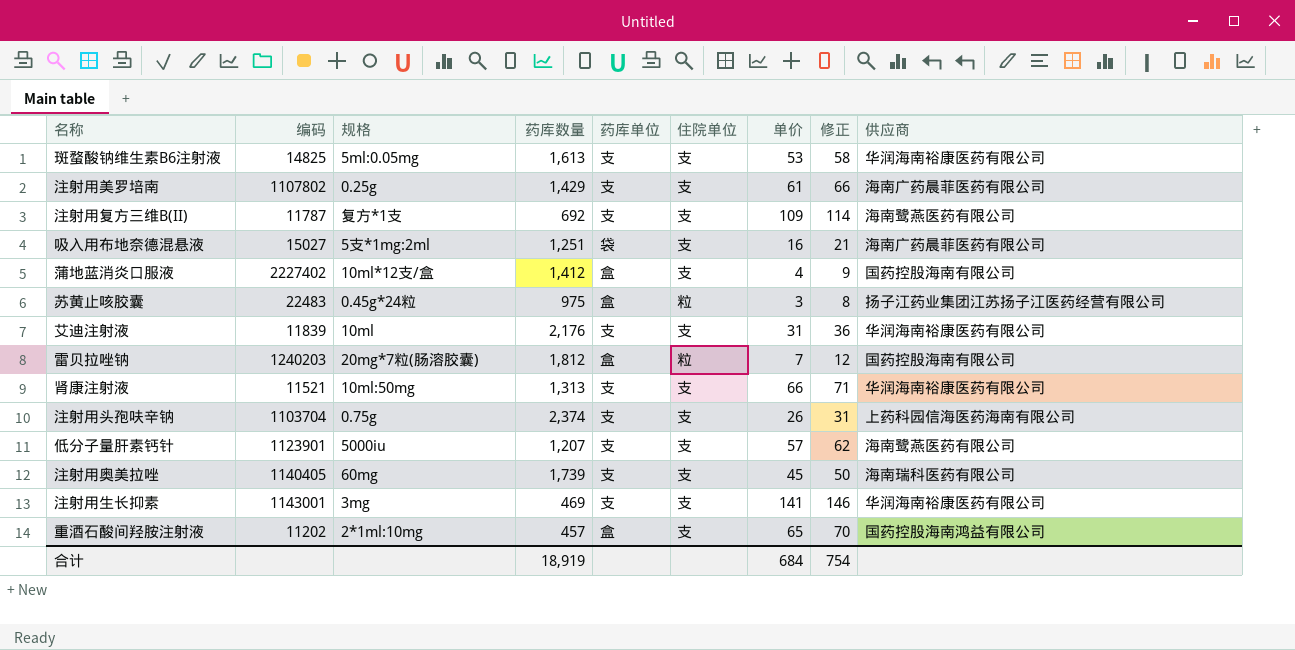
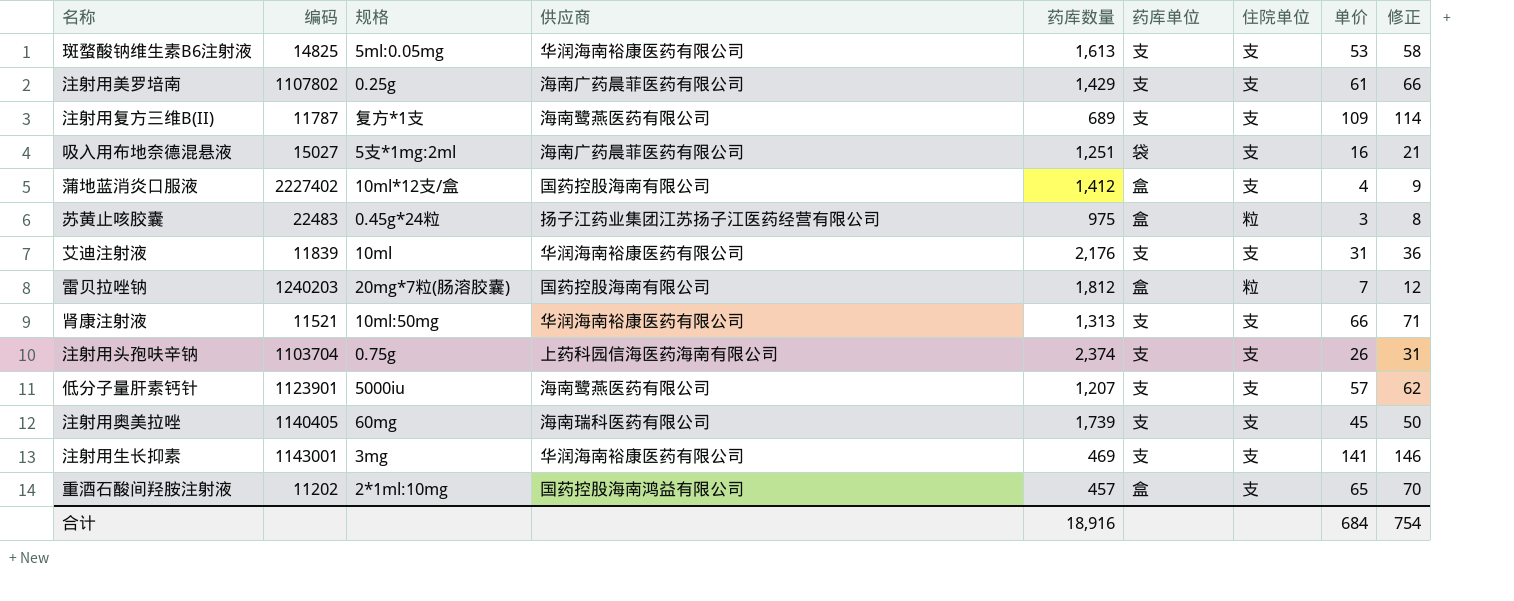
column 供应商 | position: 9 -> 4
注射用复方三维B(II) | 药库数量: 692 -> 689
合计 | 药库数量: 18,919 -> 18,916

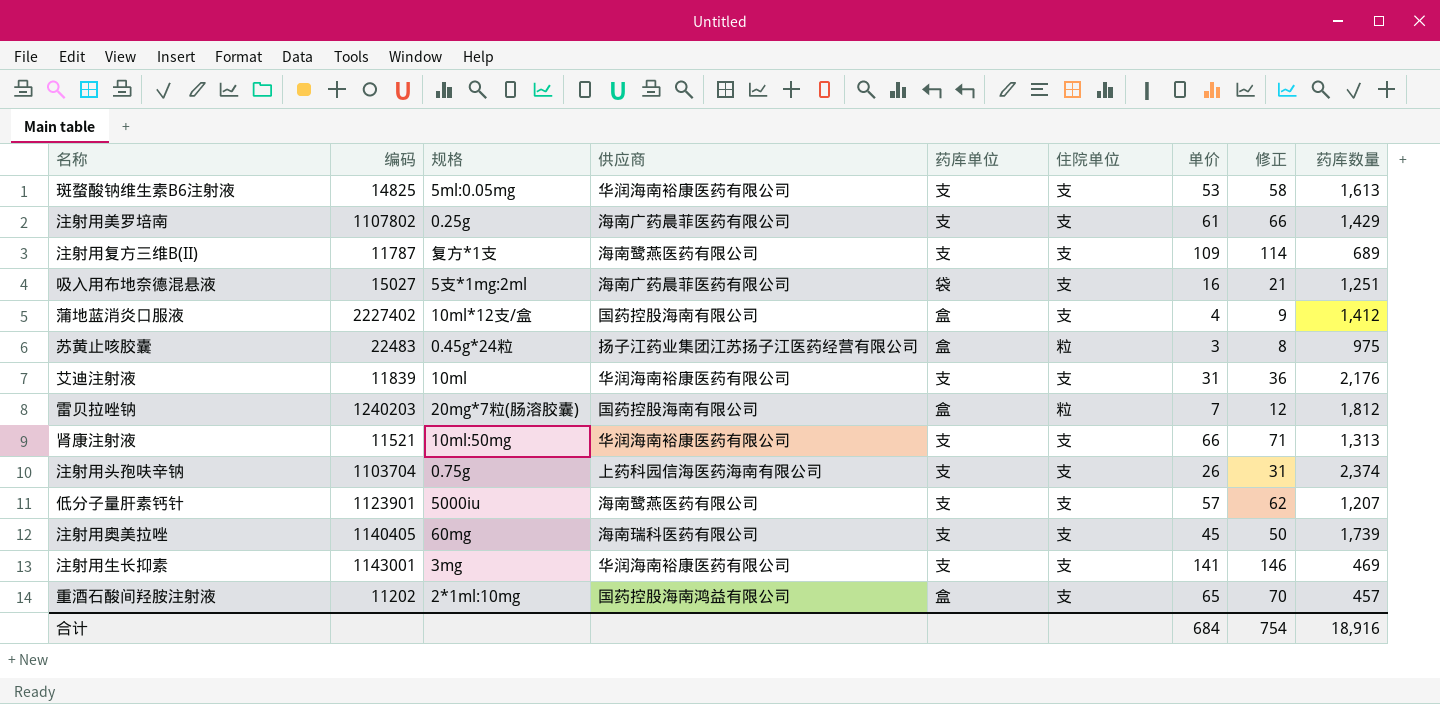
column 药库数量 | position: 5 -> 9

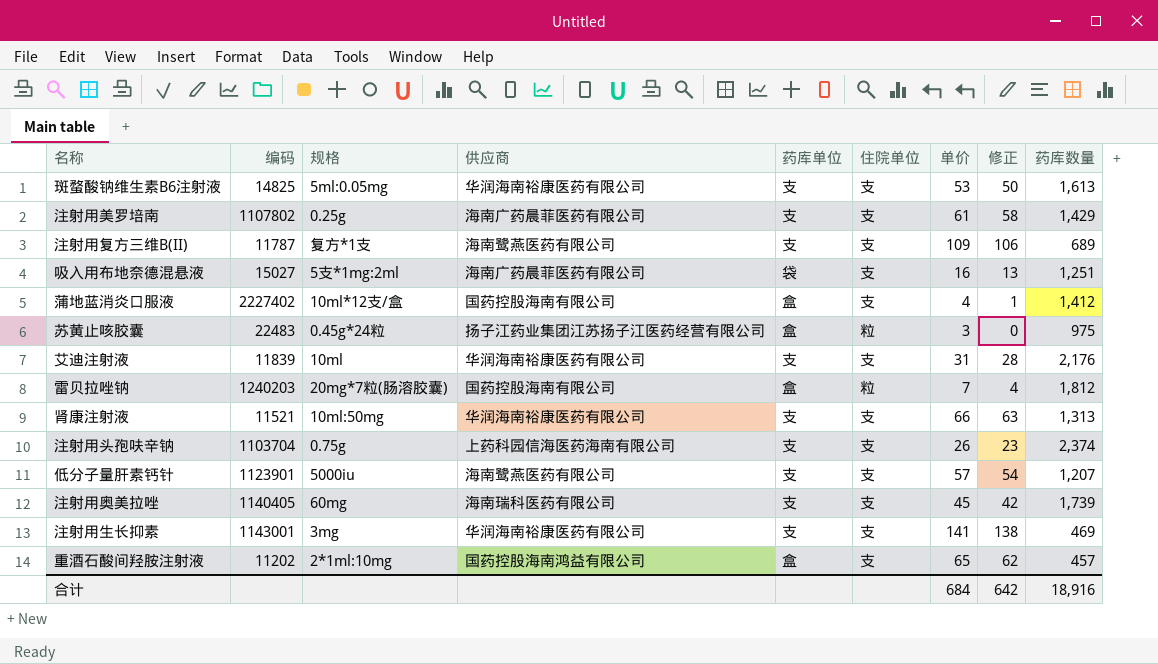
column 修正 | formula: [单价] + 5 -> [单价] - 3
合计 | 修正: 754 -> 642

